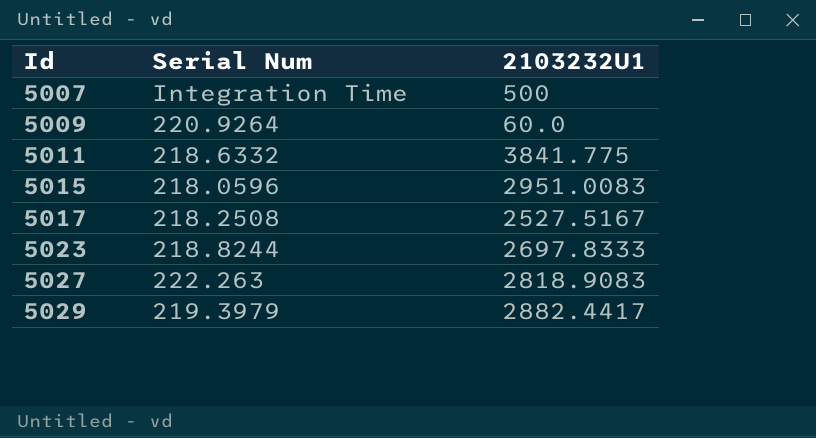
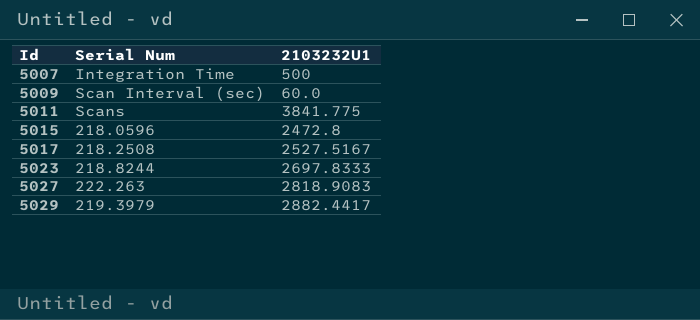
5009 | Serial Num: 220.9264 -> Scan Interval (sec)
5011 | Serial Num: 218.6332 -> Scans
5015 | 2103232U1: 2951.0083 -> 2472.8

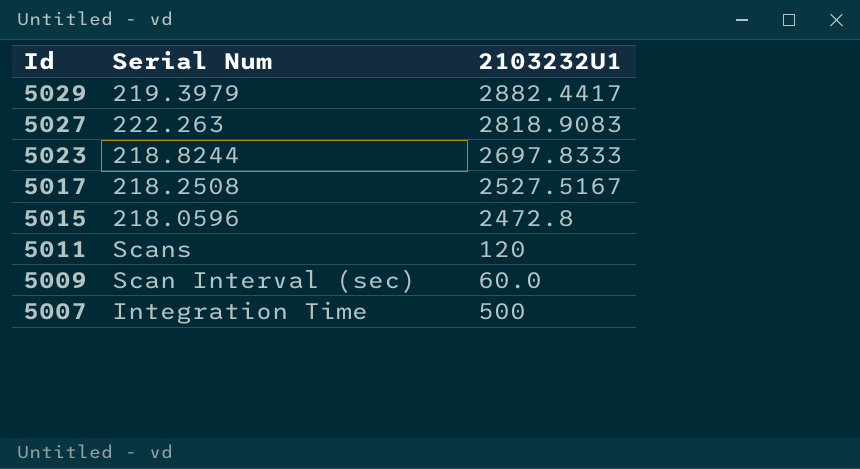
row order: Id ascending -> Id descending
5011 | 2103232U1: 3841.775 -> 120

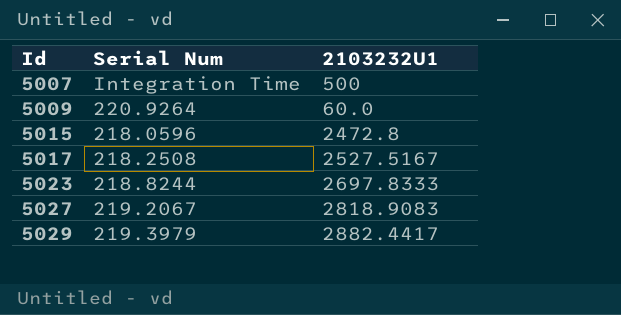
row order: Id descending -> Id ascending
row 5011: Scans | 120 -> none
5009 | Serial Num: Scan Interval (sec) -> 220.9264
5027 | Serial Num: 222.263 -> 219.2067

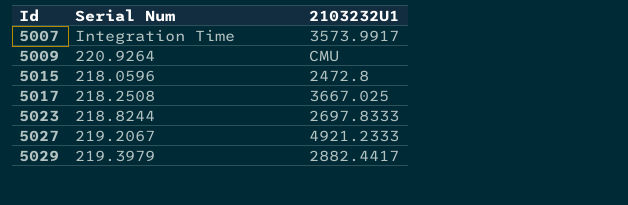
5007 | 2103232U1: 500 -> 3573.9917
5009 | 2103232U1: 60.0 -> CMU
5017 | 2103232U1: 2527.5167 -> 3667.025
5027 | 2103232U1: 2818.9083 -> 4921.2333

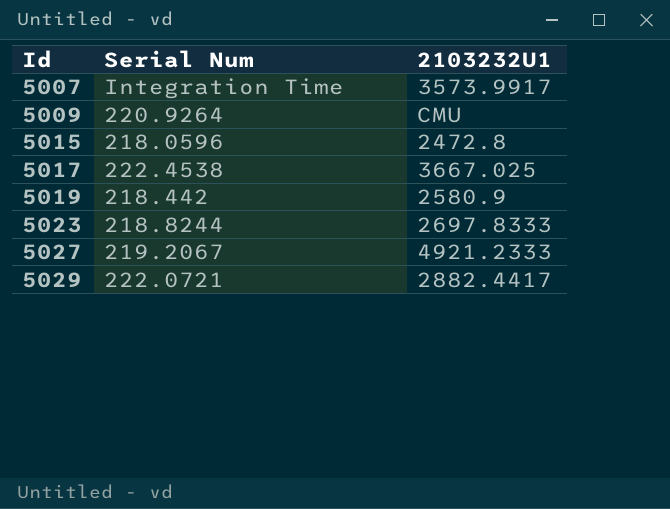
5017 | Serial Num: 218.2508 -> 222.4538
row 5019: none -> 218.442 | 2580.9
5029 | Serial Num: 219.3979 -> 222.0721

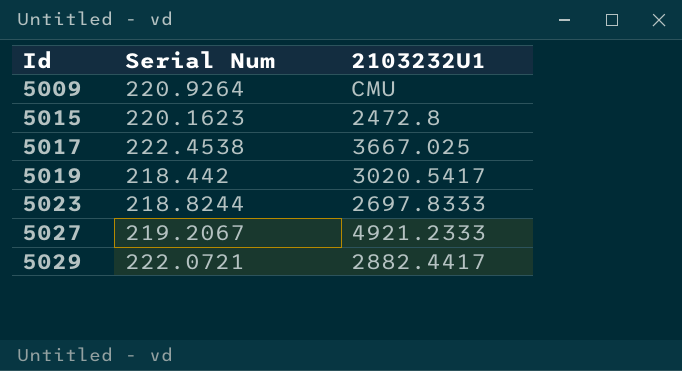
row 5007: Integration Time | 3573.9917 -> none
5015 | Serial Num: 218.0596 -> 220.1623
5019 | 2103232U1: 2580.9 -> 3020.5417

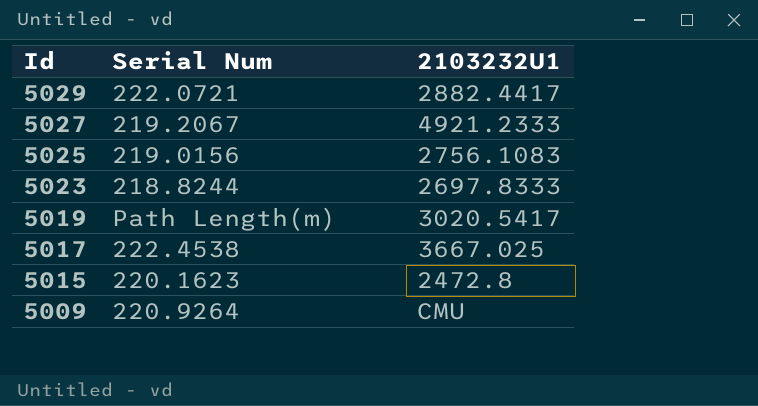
row order: Id ascending -> Id descending
row 5025: none -> 219.0156 | 2756.1083
5019 | Serial Num: 218.442 -> Path Length(m)

